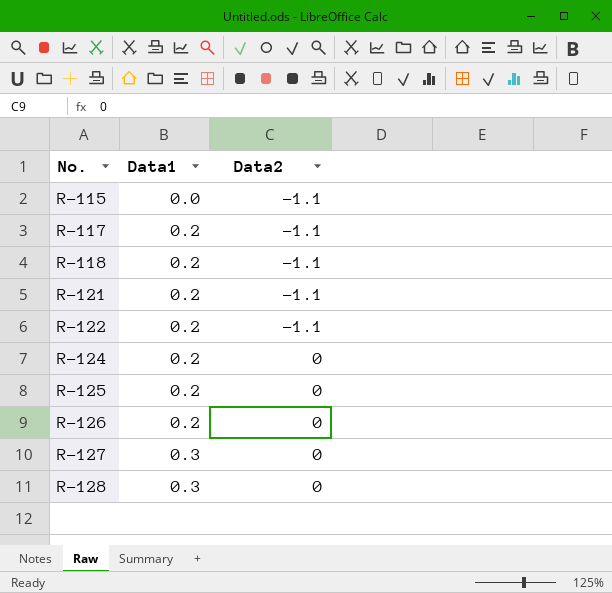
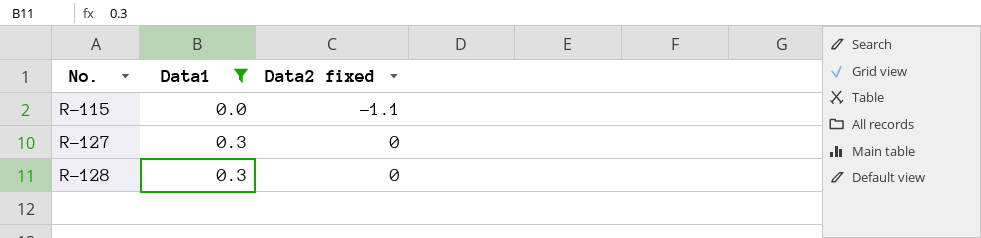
filter: none -> Data1 != 0.2
column name: Data2 -> Data2 fixed

